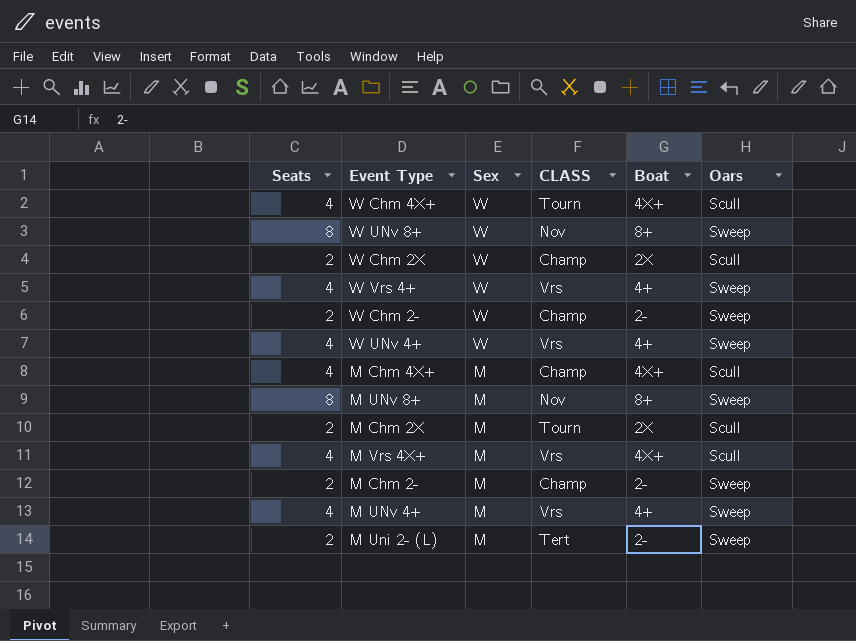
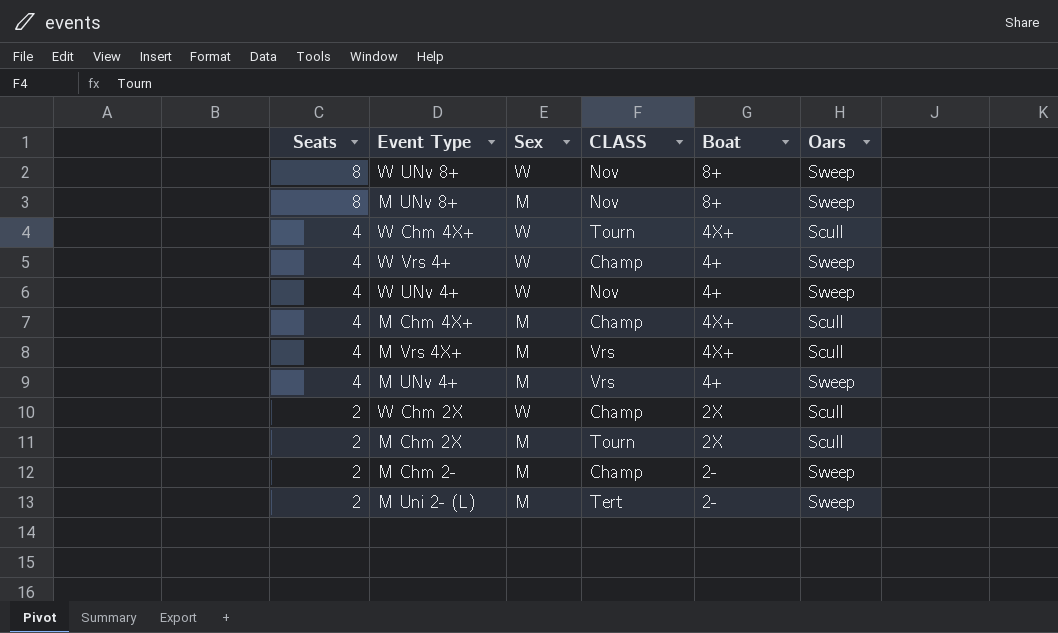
row order: Sex descending -> Seats descending
row W Chm 2-: 2 | W | Champ | 2- | Sweep -> none
W Vrs 4+ | CLASS: Vrs -> Champ
W UNv 4+ | CLASS: Vrs -> Nov

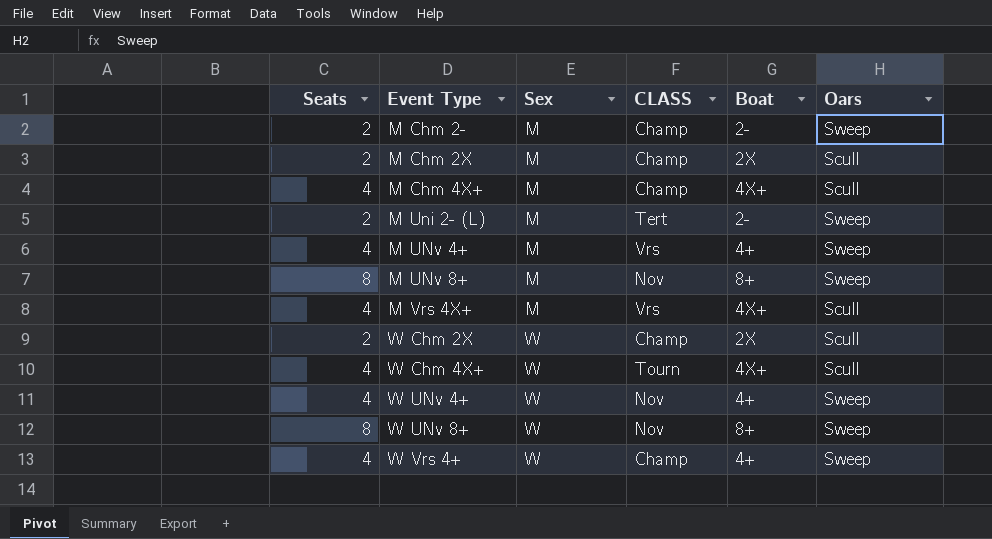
row order: Seats descending -> Event Type ascending
M Chm 2X | CLASS: Tourn -> Champ

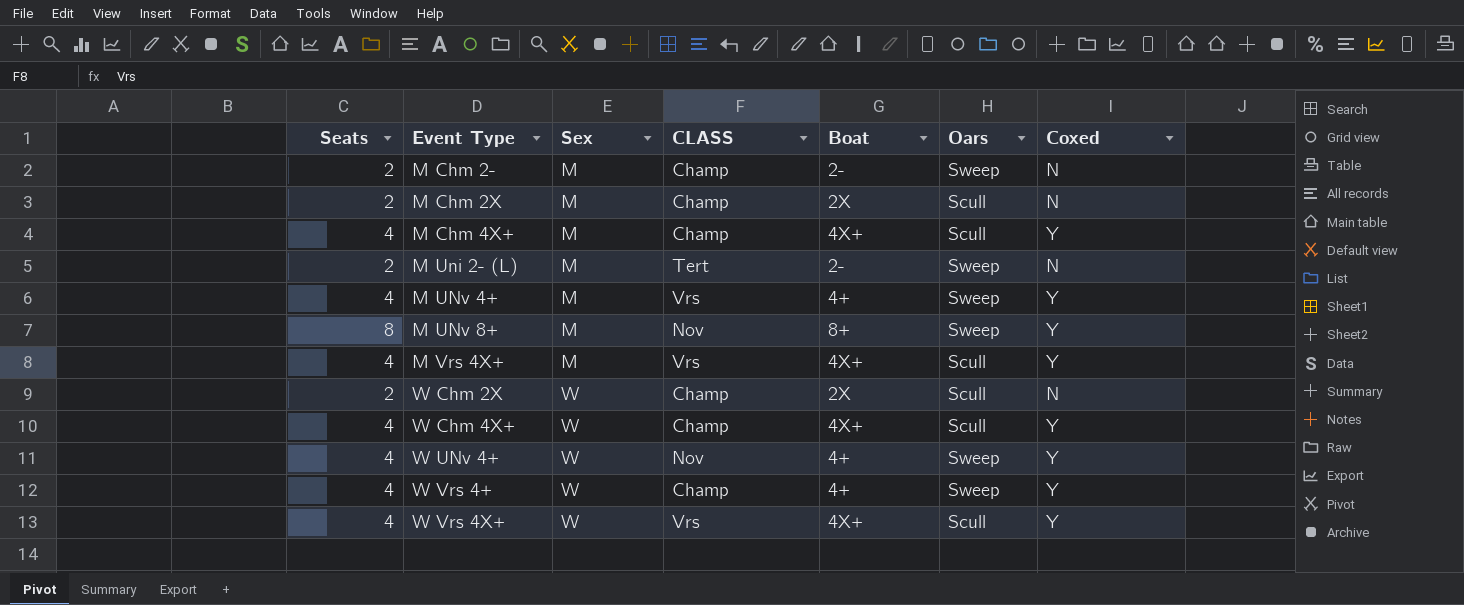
column Coxed | position: none -> 7
row W UNv 8+: 8 | W | Nov | 8+ | Sweep -> none
W Chm 4X+ | CLASS: Tourn -> Champ
row W Vrs 4X+: none -> 4 | W | Vrs | 4X+ | Scull | Y

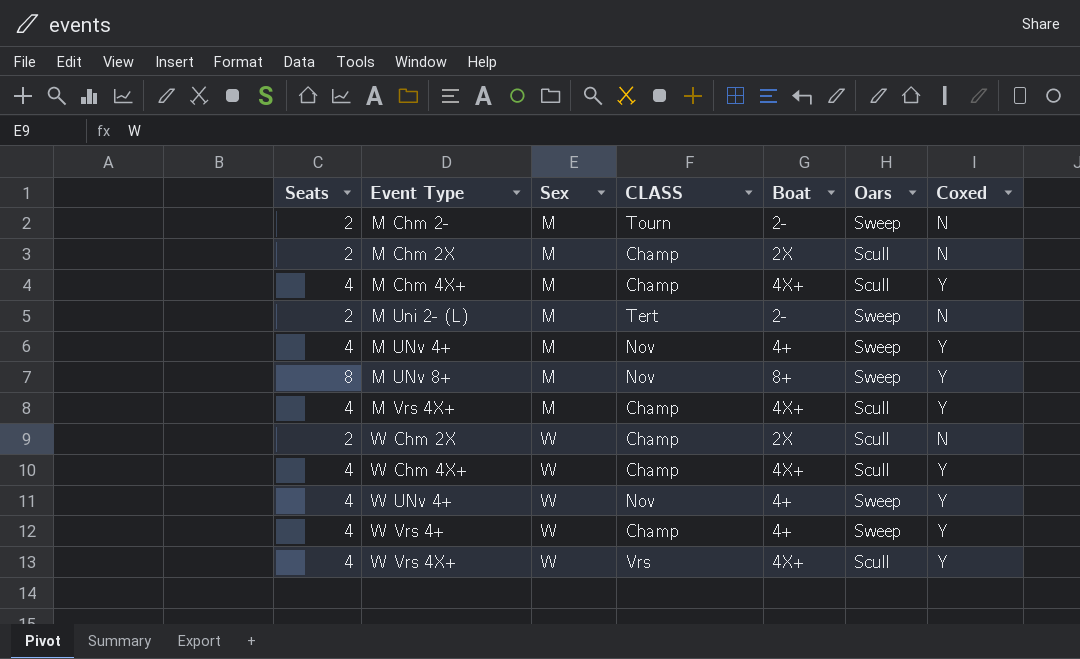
M Chm 2- | CLASS: Champ -> Tourn
M UNv 4+ | CLASS: Vrs -> Nov
M Vrs 4X+ | CLASS: Vrs -> Champ

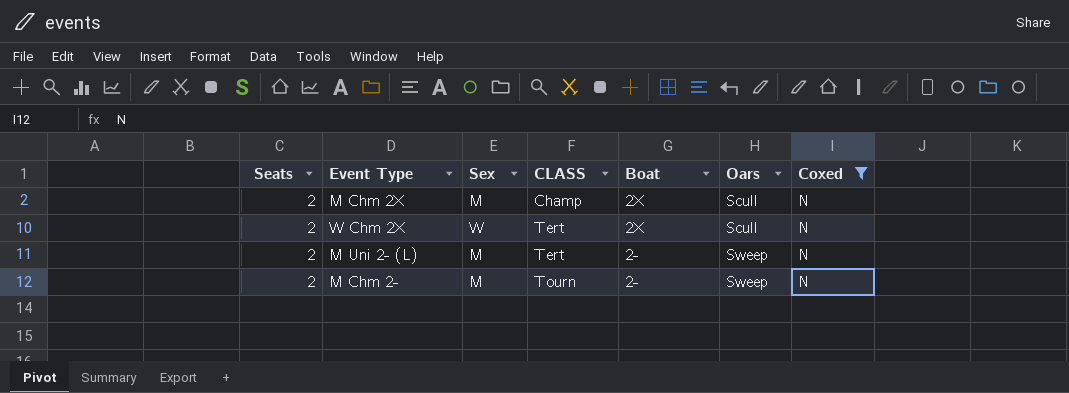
filter: none -> Coxed = N
row order: Event Type ascending -> CLASS ascending
W Chm 2X | CLASS: Champ -> Tert

